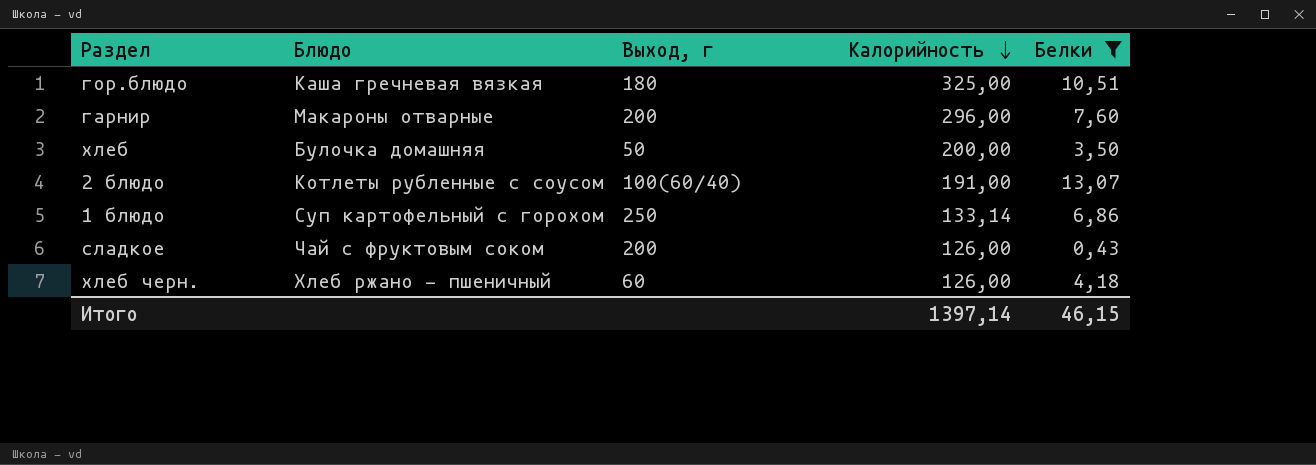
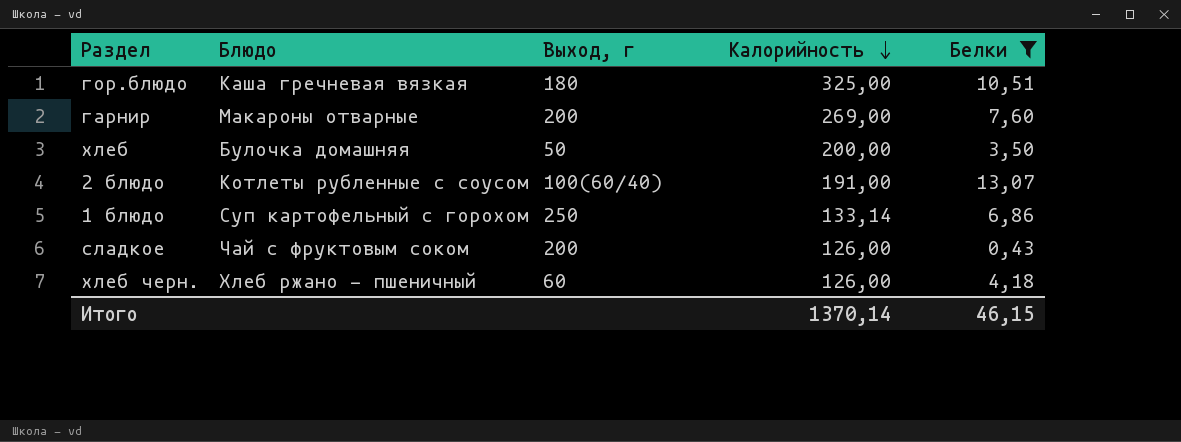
гарнир | Калорийность: 296,00 -> 269,00
Итого | Калорийность: 1397,14 -> 1370,14

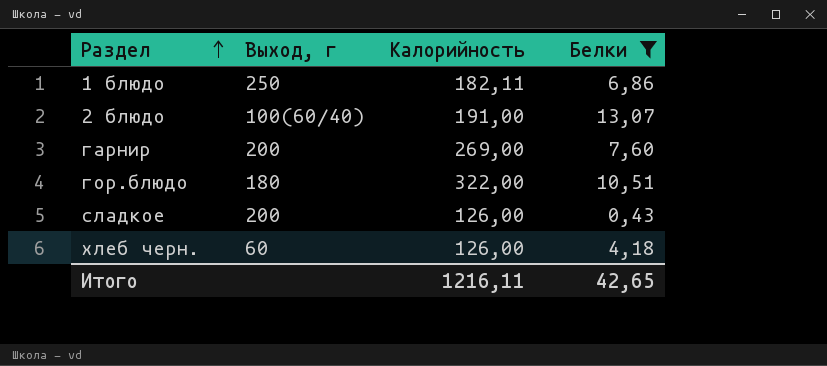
row order: Калорийность descending -> Раздел ascending
column Блюдо | position: 2 -> none
row хлеб: Булочка домашняя | 50 | 200,00 | 3,50 -> none
1 блюдо | Калорийность: 133,14 -> 182,11
гор.блюдо | Калорийность: 325,00 -> 322,00
Итого | Калорийность: 1370,14 -> 1216,11
Итого | Белки: 46,15 -> 42,65

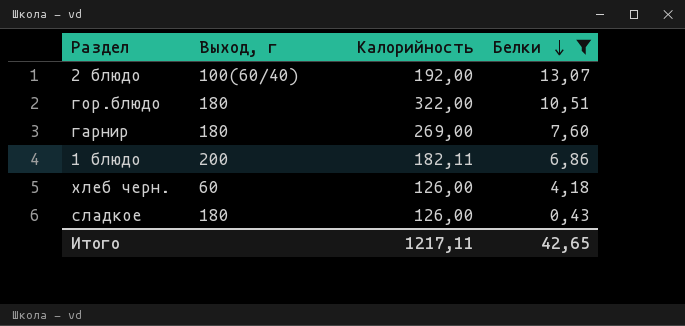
row order: Раздел ascending -> Белки descending
2 блюдо | Калорийность: 191,00 -> 192,00
гарнир | Выход, г: 200 -> 180
1 блюдо | Выход, г: 250 -> 200
сладкое | Выход, г: 200 -> 180
Итого | Калорийность: 1216,11 -> 1217,11

